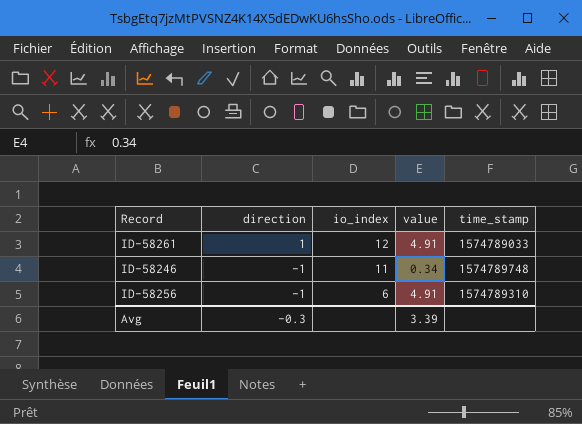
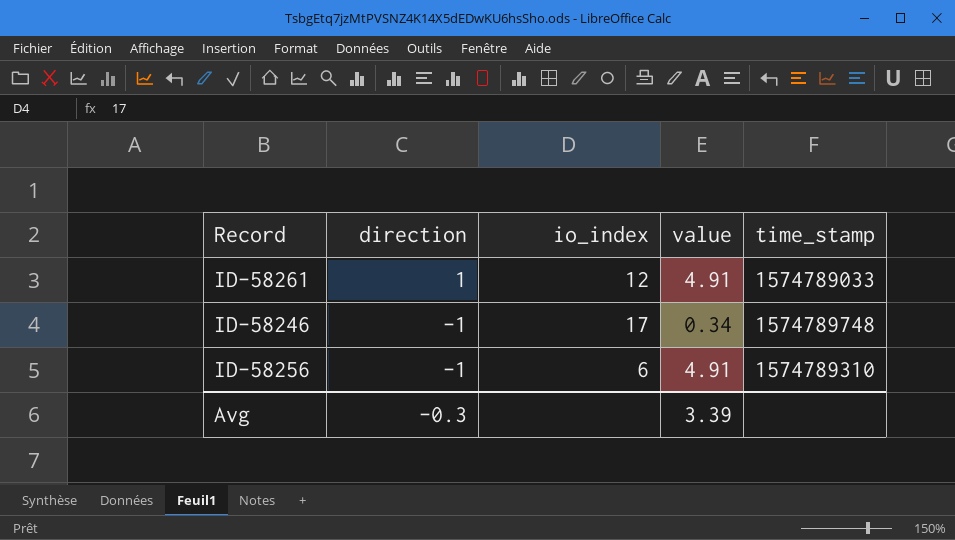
ID-58246 | io_index: 11 -> 17

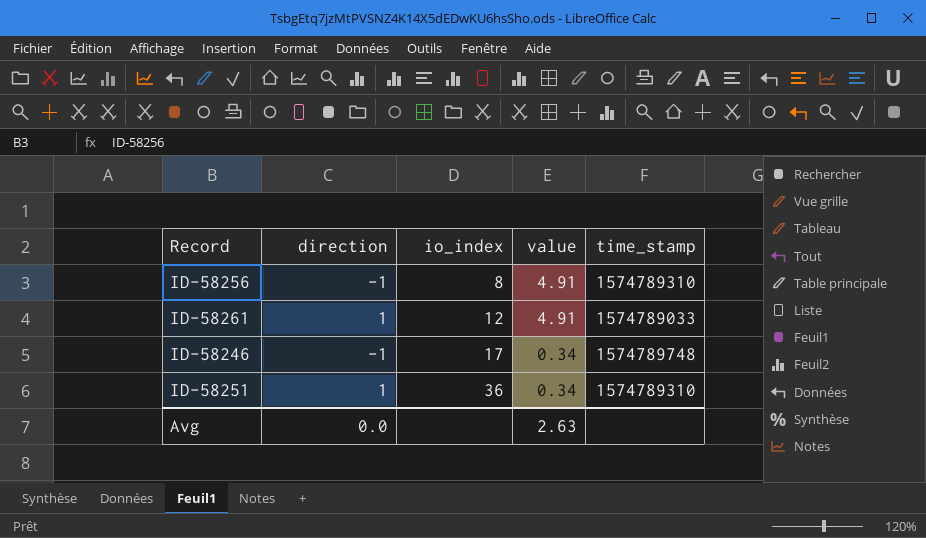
row order: direction descending -> io_index ascending
ID-58256 | io_index: 6 -> 8
row ID-58251: none -> 1 | 36 | 0.34 | 1574789310
Avg | direction: -0.3 -> 0.0
Avg | value: 3.39 -> 2.63

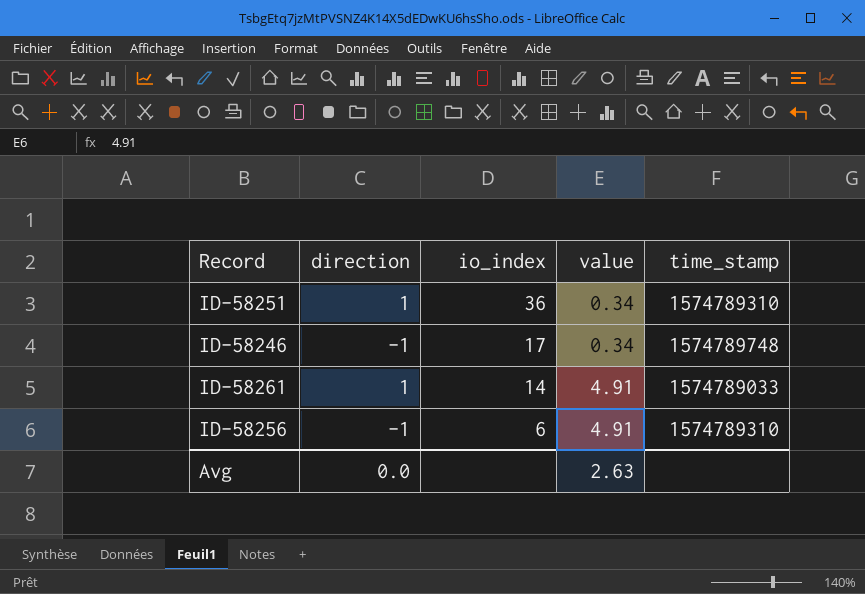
row order: io_index ascending -> io_index descending
ID-58261 | io_index: 12 -> 14
ID-58256 | io_index: 8 -> 6

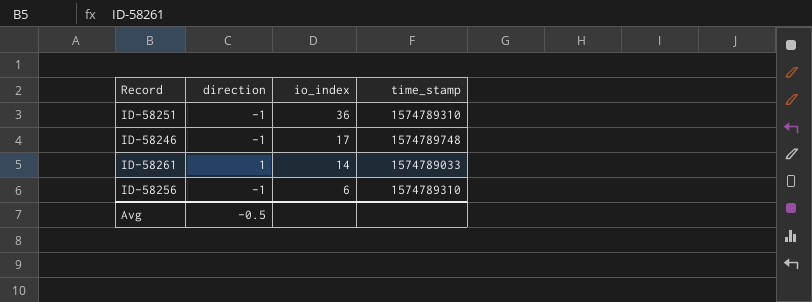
column value | position: 4 -> none
ID-58251 | direction: 1 -> -1
Avg | direction: 0.0 -> -0.5

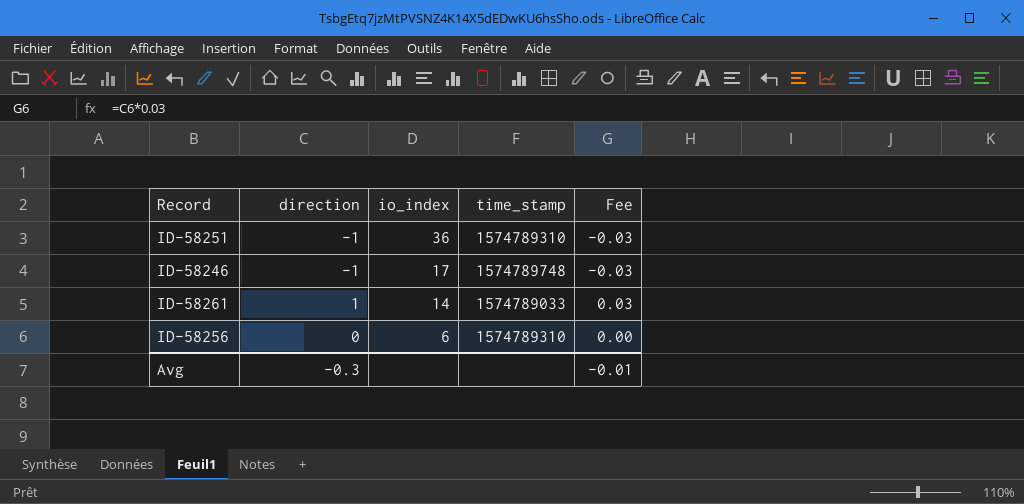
column Fee | formula: none -> [direction] * 0.03
ID-58256 | direction: -1 -> 0
Avg | direction: -0.5 -> -0.3

